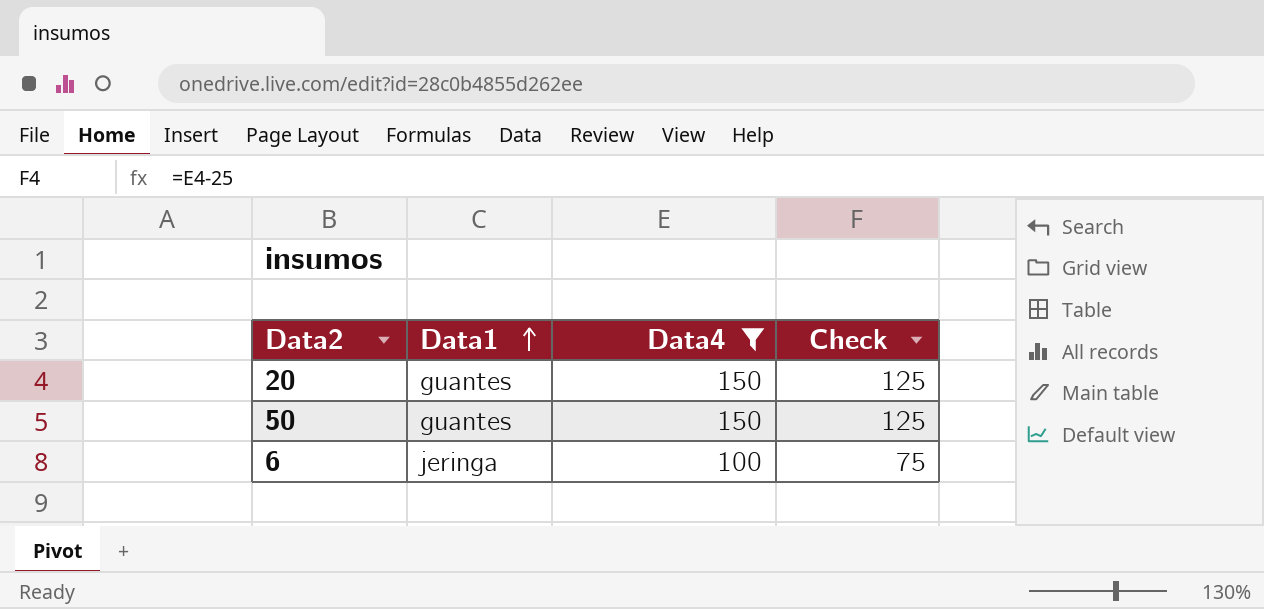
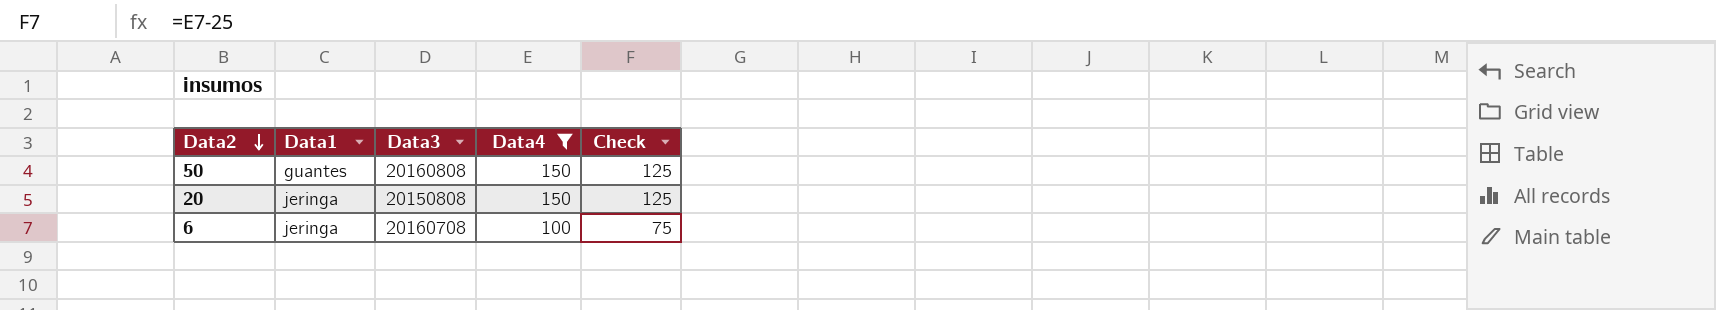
row order: Data1 ascending -> Data2 descending
column Data3 | position: none -> 3
20 | Data1: guantes -> jeringa

